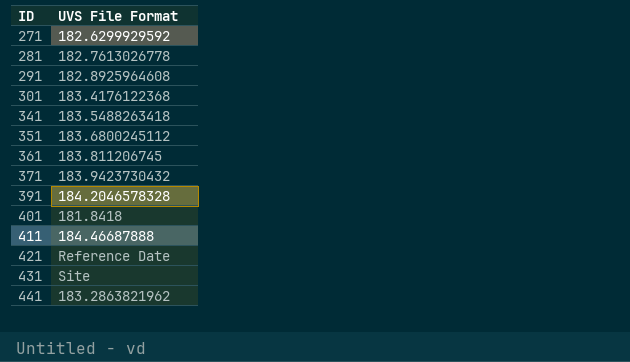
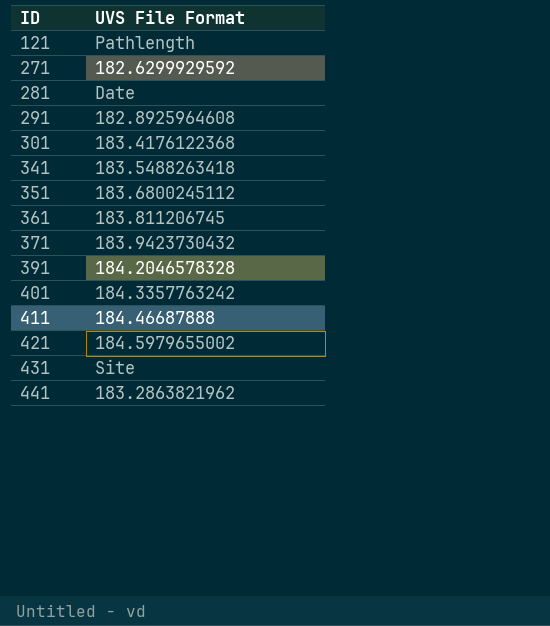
row 121: none -> Pathlength
281 | UVS File Format: 182.7613026778 -> Date
401 | UVS File Format: 181.8418 -> 184.3357763242
421 | UVS File Format: Reference Date -> 184.5979655002

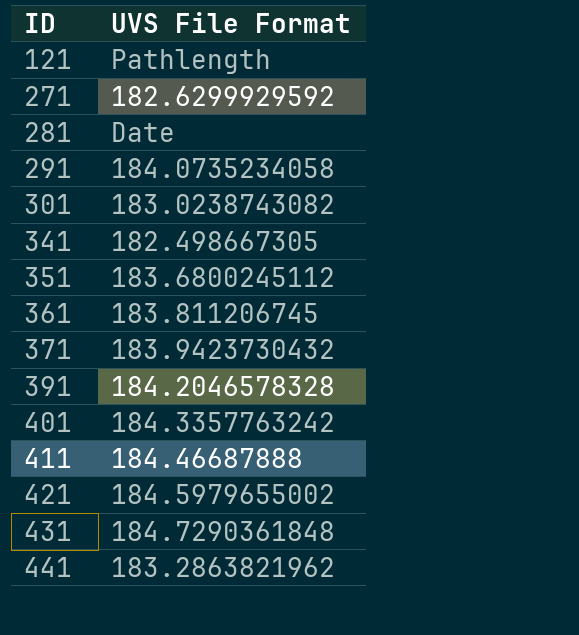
291 | UVS File Format: 182.8925964608 -> 184.0735234058
301 | UVS File Format: 183.4176122368 -> 183.0238743082
341 | UVS File Format: 183.5488263418 -> 182.498667305
431 | UVS File Format: Site -> 184.7290361848

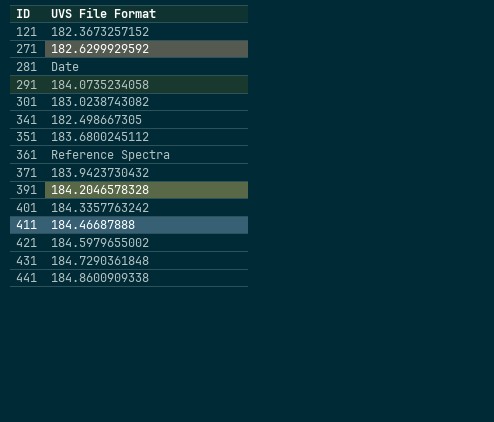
121 | UVS File Format: Pathlength -> 182.3673257152
361 | UVS File Format: 183.811206745 -> Reference Spectra
441 | UVS File Format: 183.2863821962 -> 184.8600909338

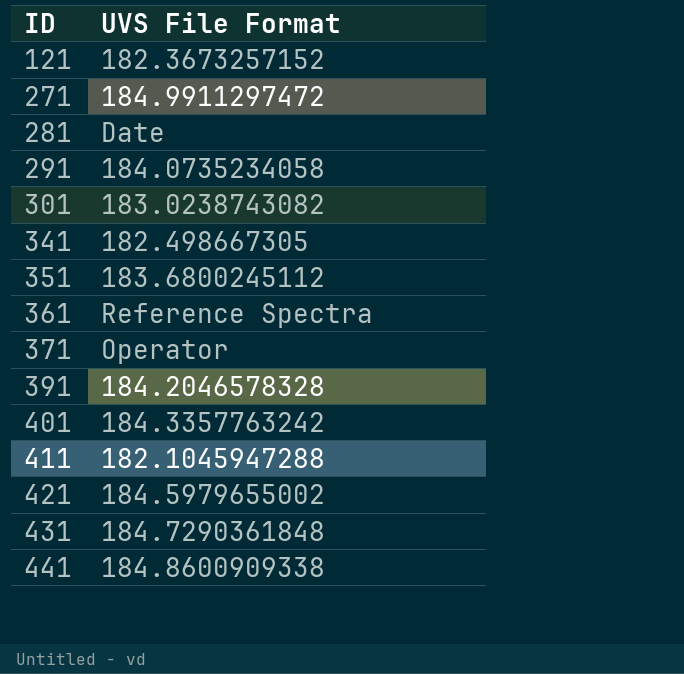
271 | UVS File Format: 182.6299929592 -> 184.9911297472
371 | UVS File Format: 183.9423730432 -> Operator
411 | UVS File Format: 184.46687888 -> 182.1045947288

